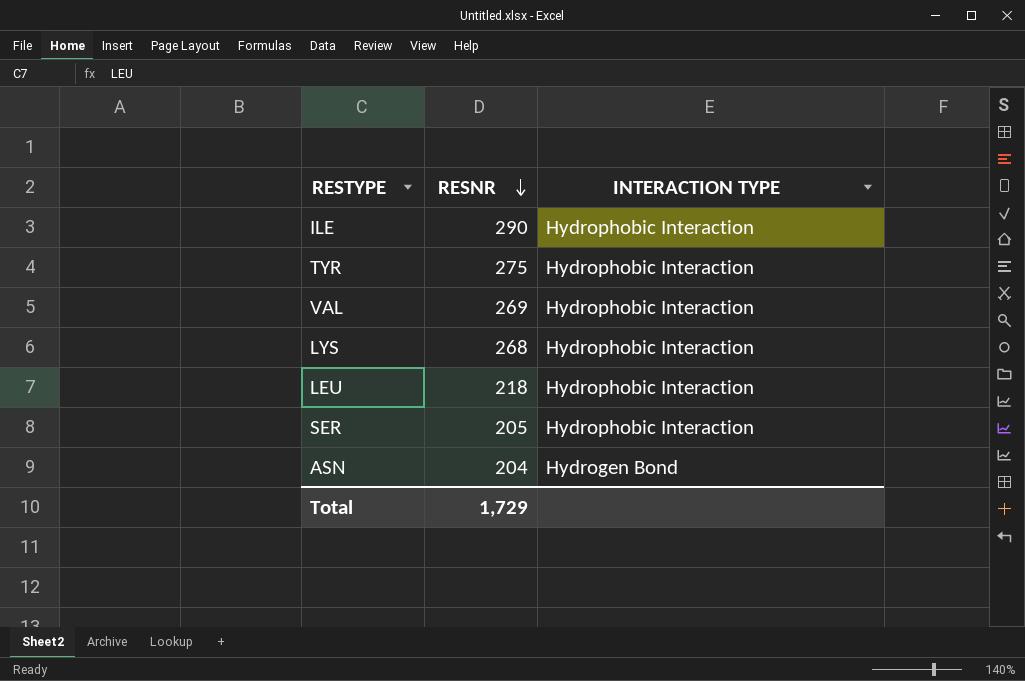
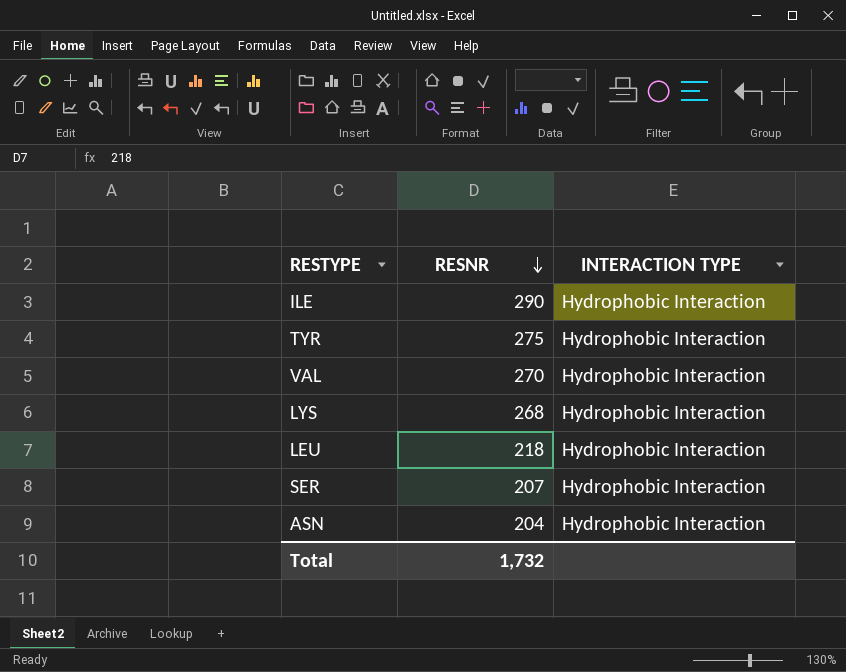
VAL | RESNR: 269 -> 270
SER | RESNR: 205 -> 207
ASN | INTERACTION TYPE: Hydrogen Bond -> Hydrophobic Interaction
Total | RESNR: 1,729 -> 1,732

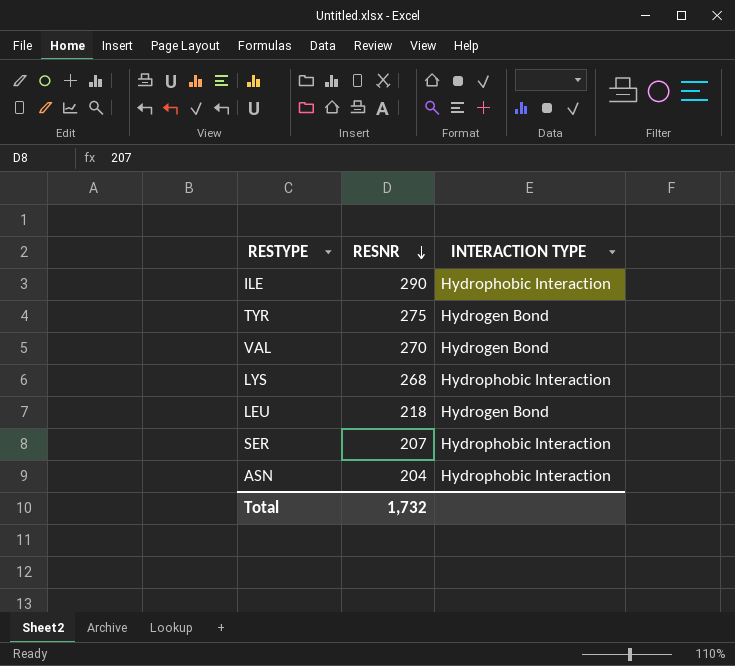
TYR | INTERACTION TYPE: Hydrophobic Interaction -> Hydrogen Bond
VAL | INTERACTION TYPE: Hydrophobic Interaction -> Hydrogen Bond
LEU | INTERACTION TYPE: Hydrophobic Interaction -> Hydrogen Bond

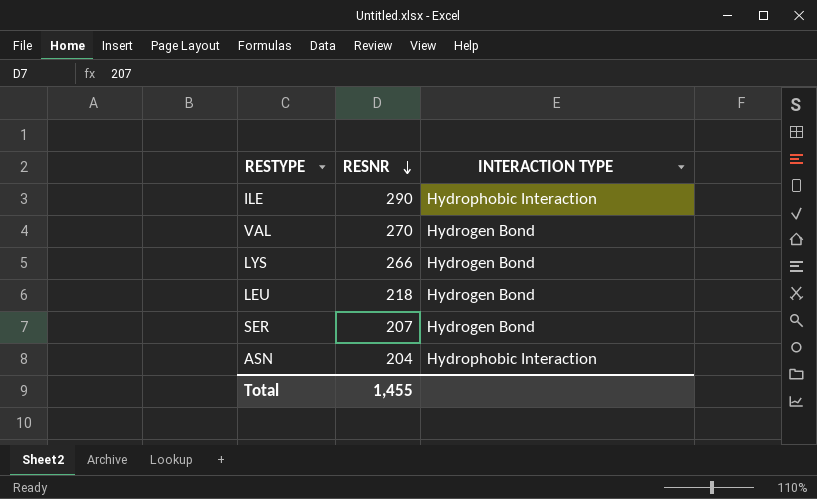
row TYR: 275 | Hydrogen Bond -> none
LYS | RESNR: 268 -> 266
LYS | INTERACTION TYPE: Hydrophobic Interaction -> Hydrogen Bond
SER | INTERACTION TYPE: Hydrophobic Interaction -> Hydrogen Bond
Total | RESNR: 1,732 -> 1,455

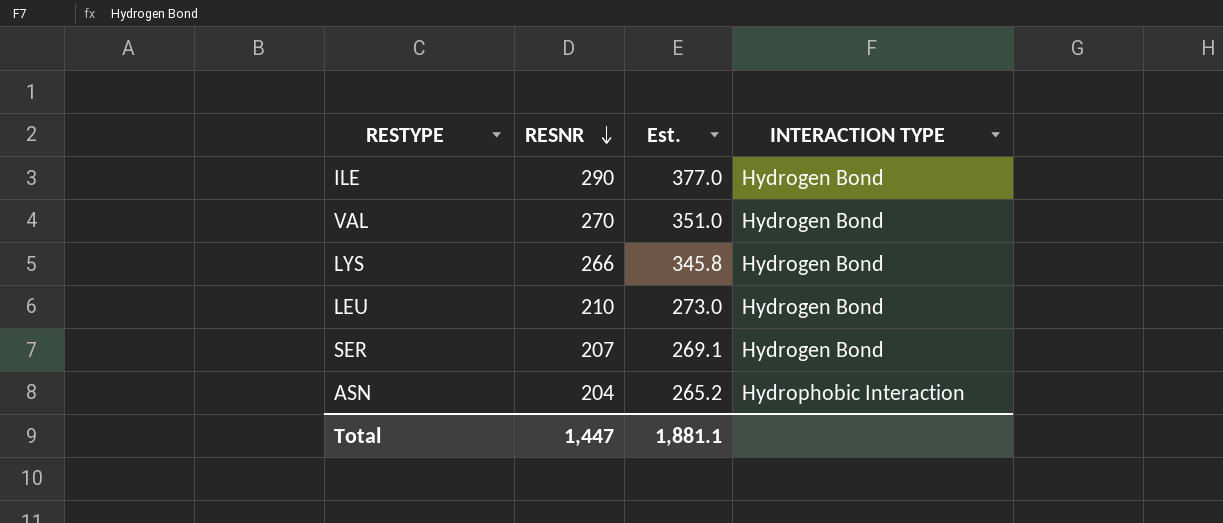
column Est. | formula: none -> [RESNR] * 1.3
ILE | INTERACTION TYPE: Hydrophobic Interaction -> Hydrogen Bond
LEU | RESNR: 218 -> 210
Total | RESNR: 1,455 -> 1,447

